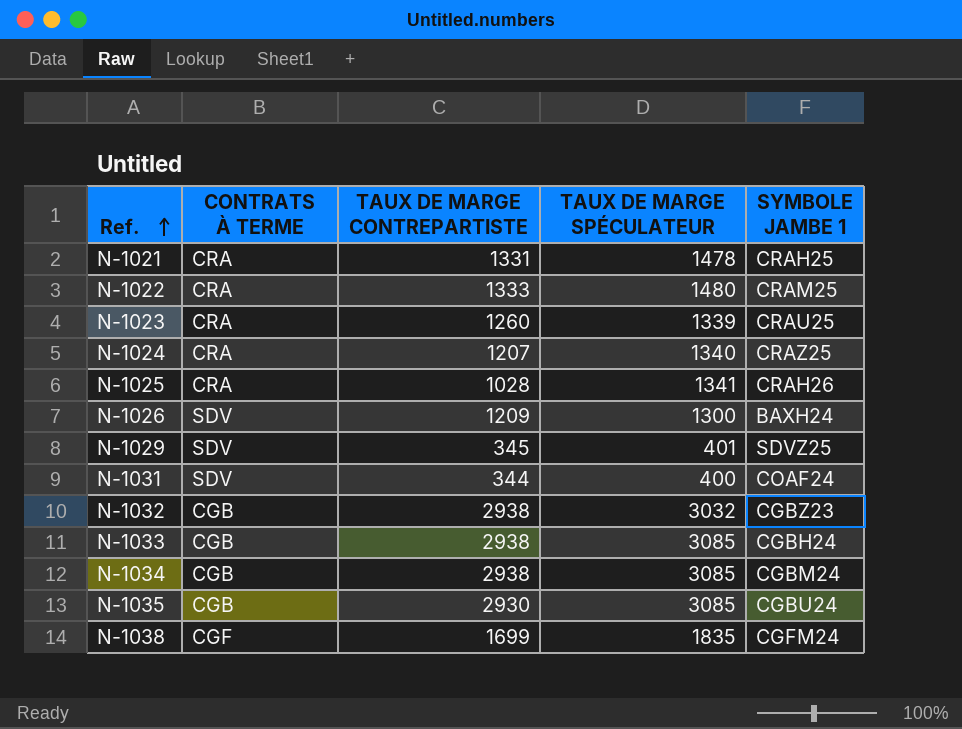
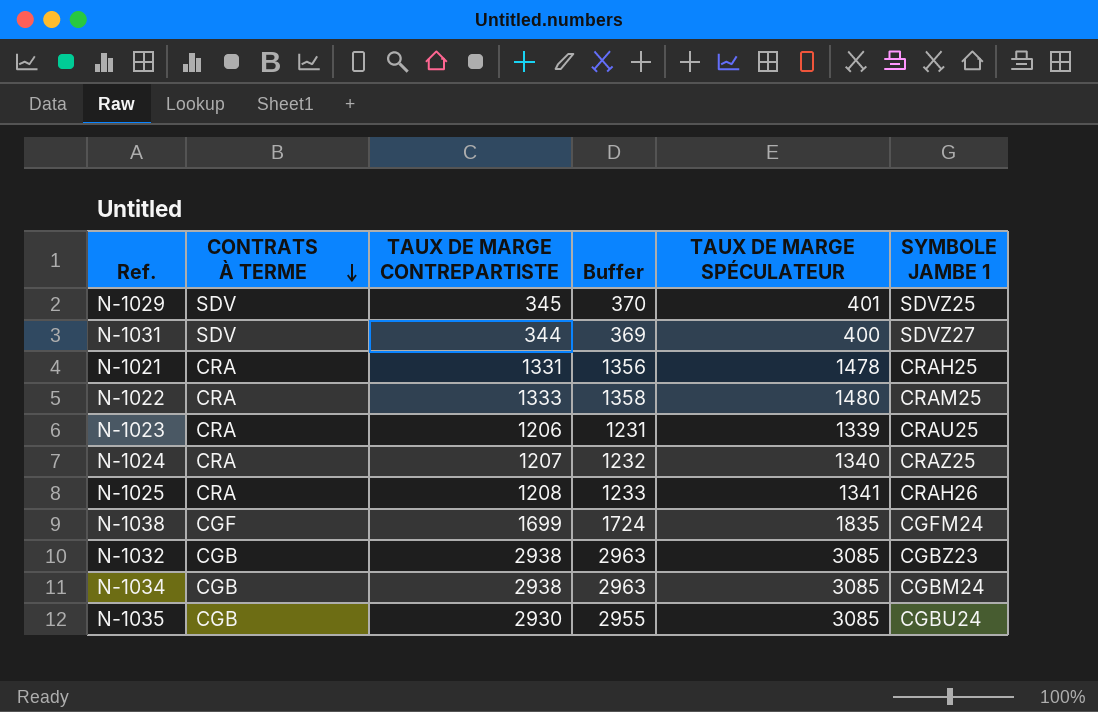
row order: Ref. ascending -> CONTRATS À TERME descending
column Buffer | formula: none -> [TAUX DE MARGE CONTREPARTISTE] + 25
row N-1026: SDV | 1209 | 1300 | BAXH24 -> none
row N-1033: CGB | 2938 | 3085 | CGBH24 -> none
N-1031 | SYMBOLE JAMBE 1: COAF24 -> SDVZ27
N-1023 | TAUX DE MARGE CONTREPARTISTE: 1260 -> 1206
N-1025 | TAUX DE MARGE CONTREPARTISTE: 1028 -> 1208
N-1032 | TAUX DE MARGE SPÉCULATEUR: 3032 -> 3085

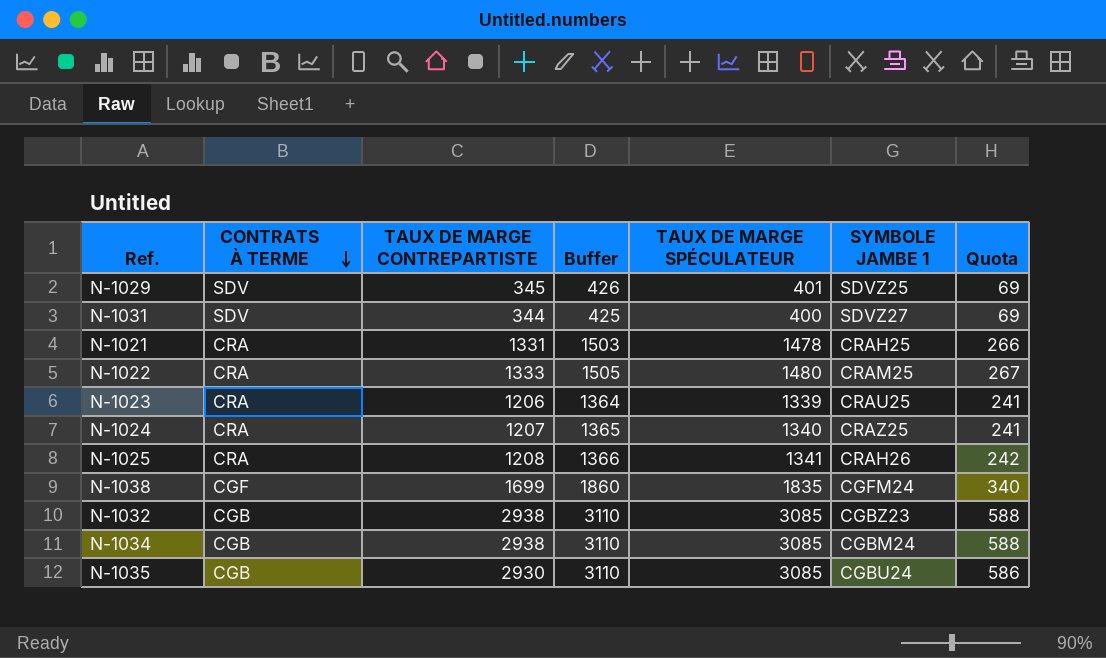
column Buffer | formula: [TAUX DE MARGE CONTREPARTISTE] + 25 -> [TAUX DE MARGE SPÉCULATEUR] + 25
column Quota | formula: none -> [TAUX DE MARGE CONTREPARTISTE] * 0.2

